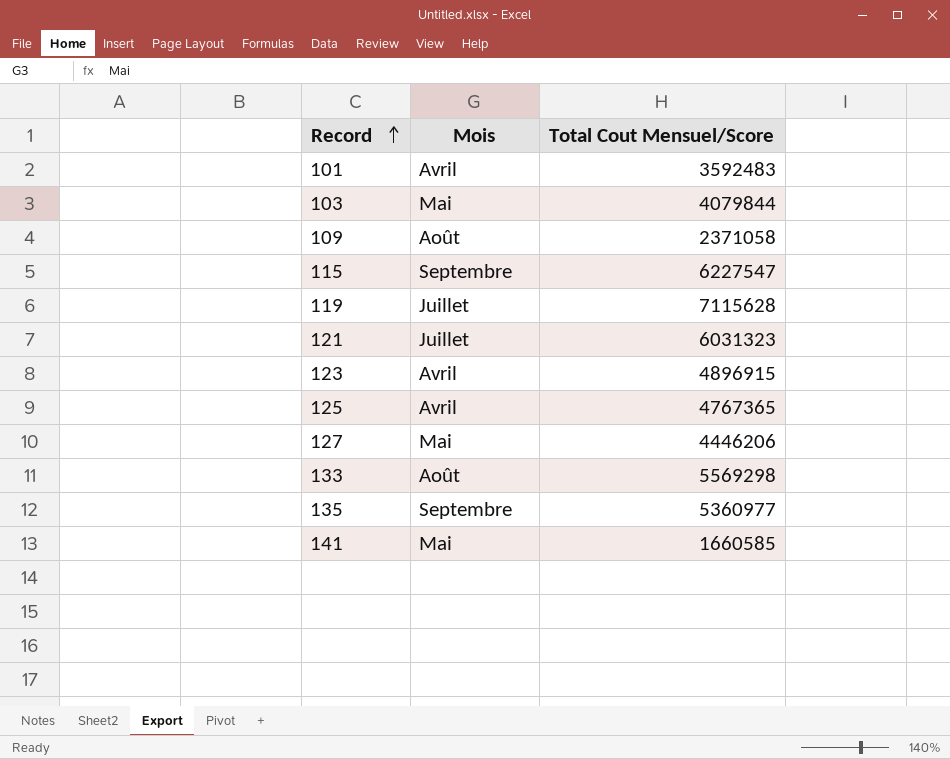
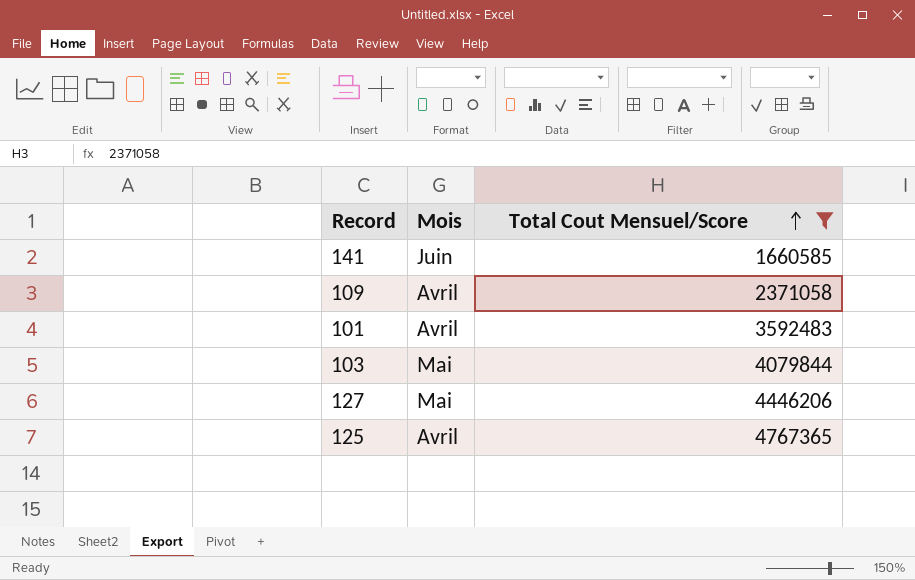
filter: none -> Total Cout Mensuel/Score <= 4767365
row order: Record ascending -> Total Cout Mensuel/Score ascending
141 | Mois: Mai -> Juin
109 | Mois: Août -> Avril

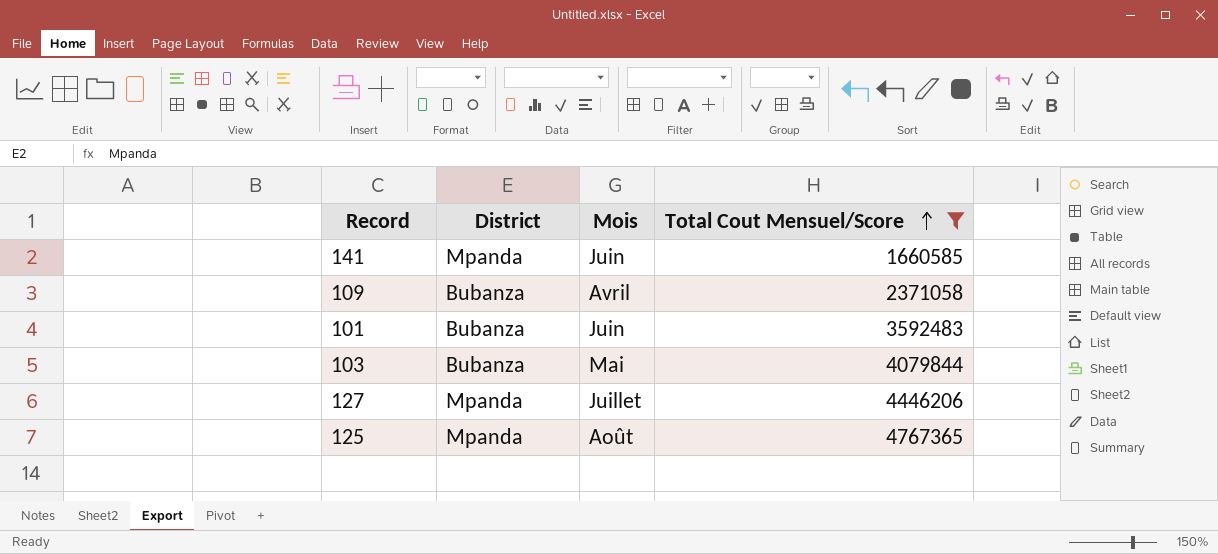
column District | position: none -> 2
101 | Mois: Avril -> Juin
127 | Mois: Mai -> Juillet
125 | Mois: Avril -> Août

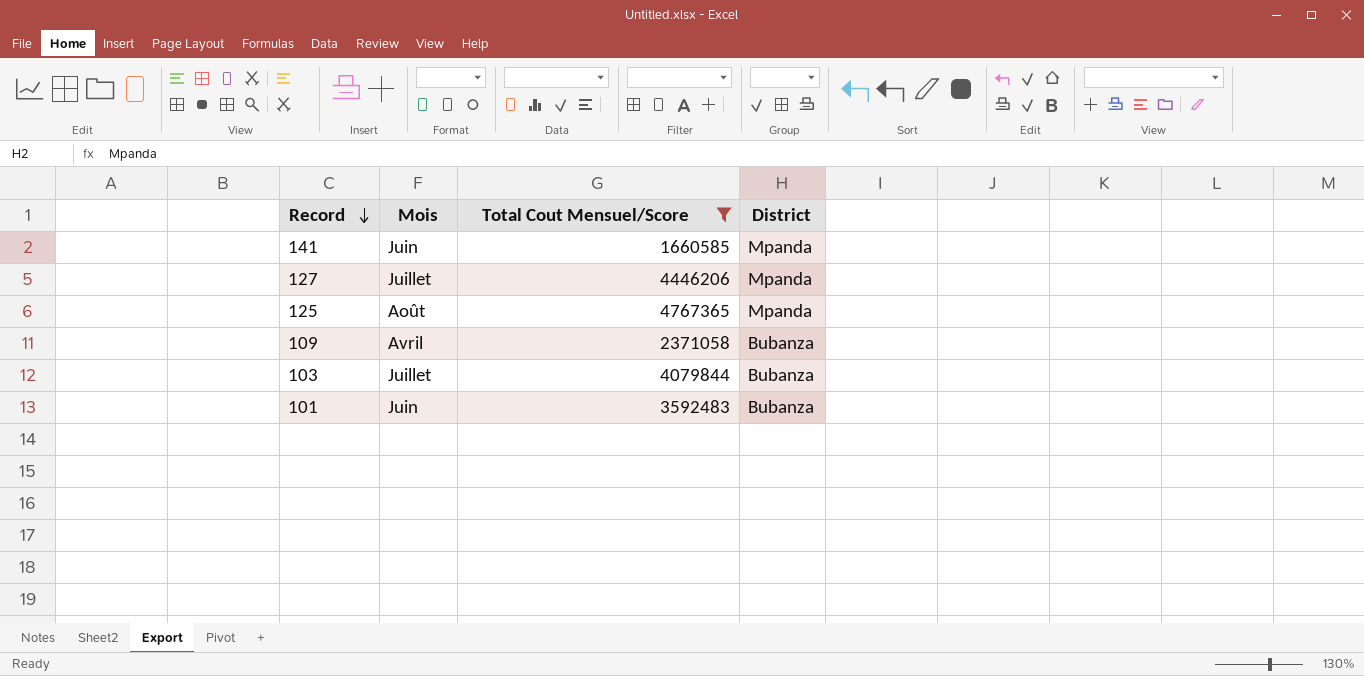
row order: Total Cout Mensuel/Score ascending -> Record descending
column District | position: 2 -> 4
103 | Mois: Mai -> Juillet

